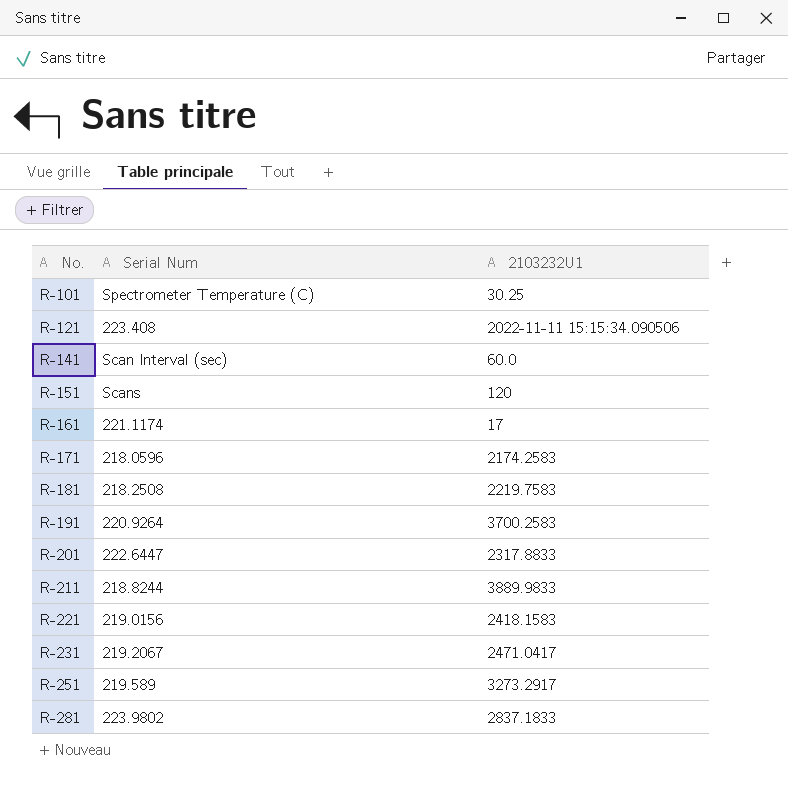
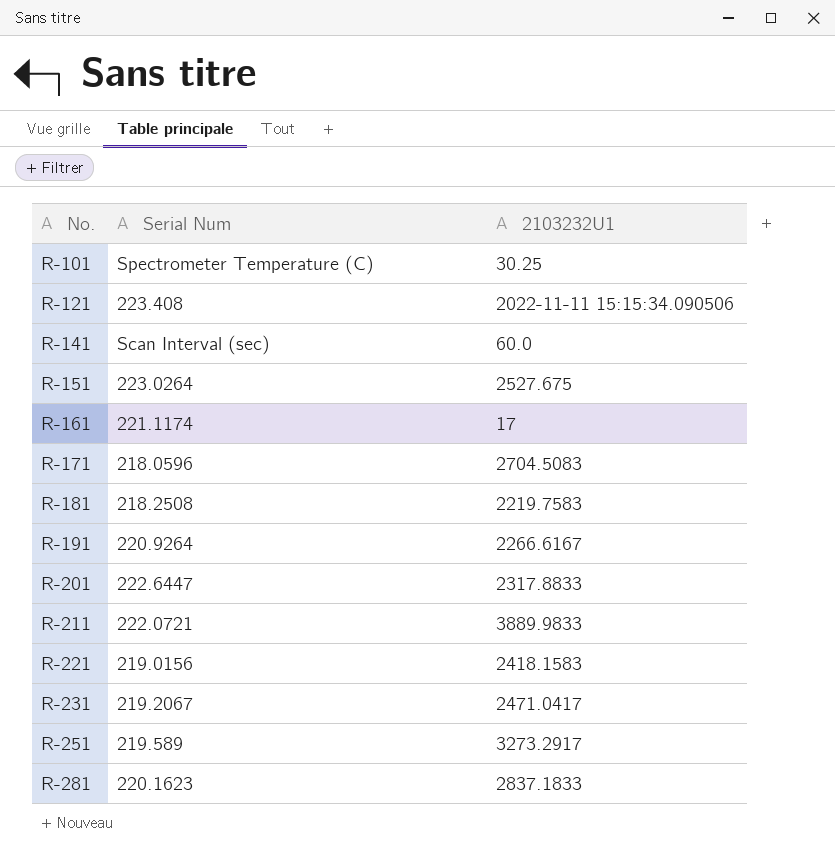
R-151 | Serial Num: Scans -> 223.0264
R-151 | 2103232U1: 120 -> 2527.675
R-171 | 2103232U1: 2174.2583 -> 2704.5083
R-191 | 2103232U1: 3700.2583 -> 2266.6167
R-211 | Serial Num: 218.8244 -> 222.0721
R-281 | Serial Num: 223.9802 -> 220.1623

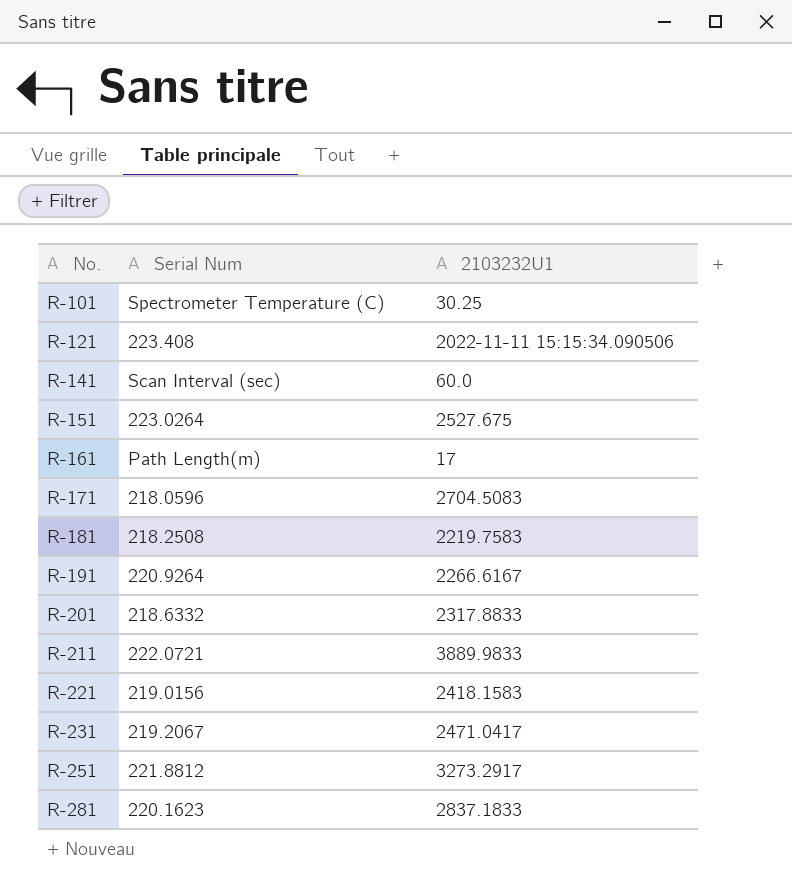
R-161 | Serial Num: 221.1174 -> Path Length(m)
R-201 | Serial Num: 222.6447 -> 218.6332
R-251 | Serial Num: 219.589 -> 221.8812

